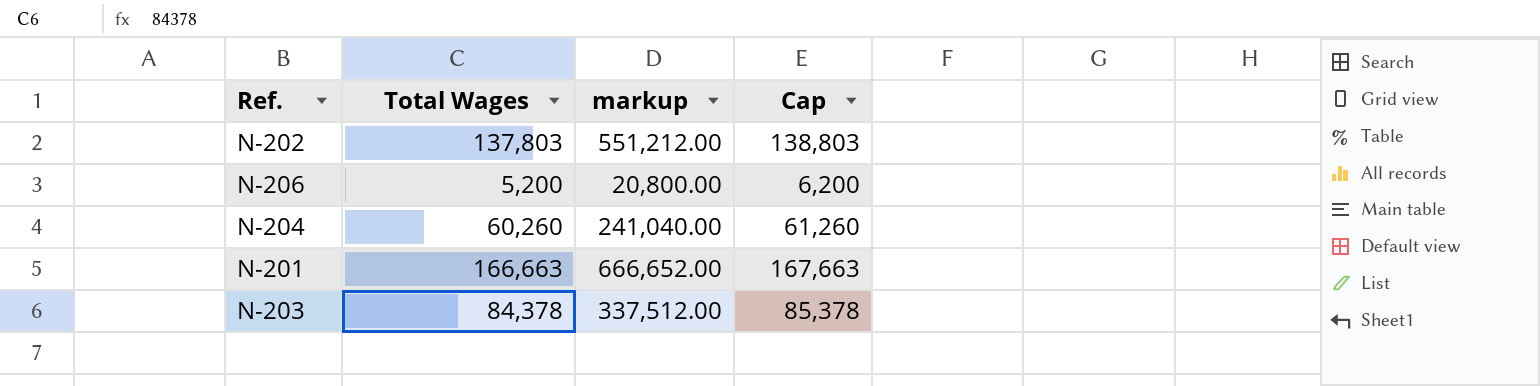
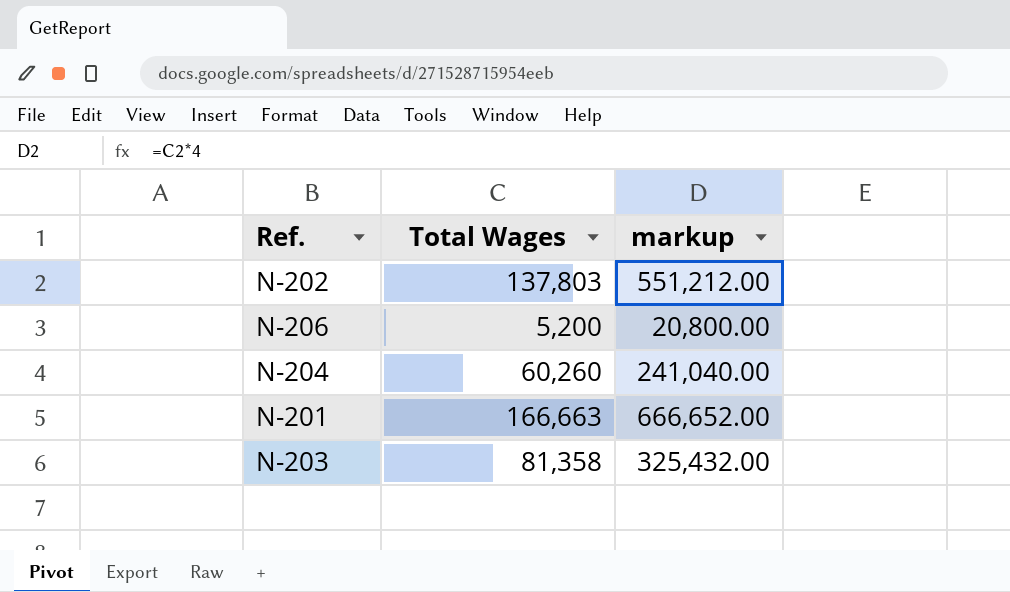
column Cap | formula: [Total Wages] + 1000 -> none
N-203 | Total Wages: 84,378 -> 81,358
N-203 | markup: 337,512.00 -> 325,432.00

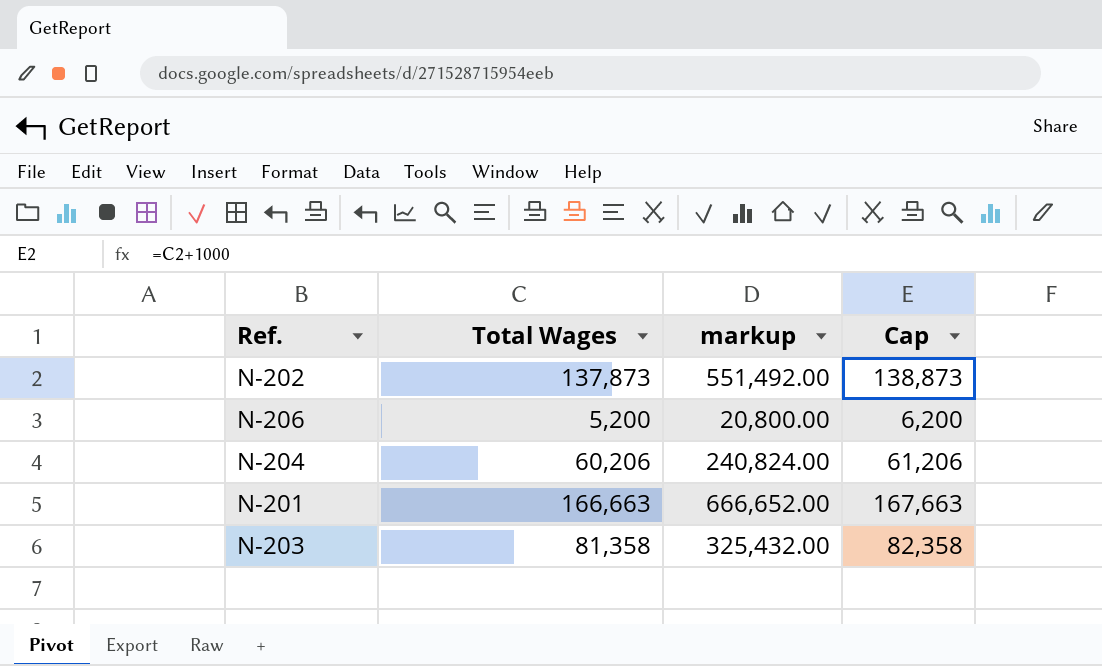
column Cap | formula: none -> [Total Wages] + 1000
N-202 | Total Wages: 137,803 -> 137,873
N-202 | markup: 551,212.00 -> 551,492.00
N-204 | Total Wages: 60,260 -> 60,206
N-204 | markup: 241,040.00 -> 240,824.00

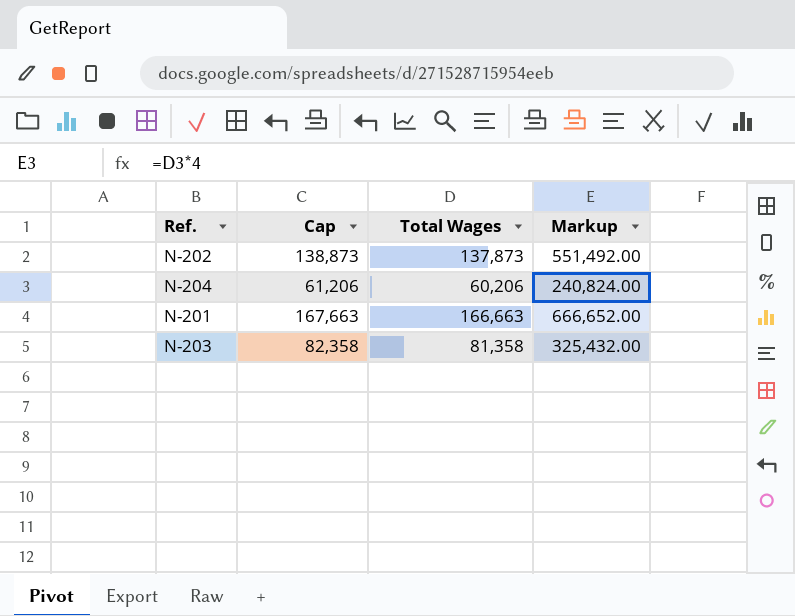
column Cap | position: 4 -> 2
column name: markup -> Markup
row N-206: 5,200 | 20,800.00 | 6,200 -> none

